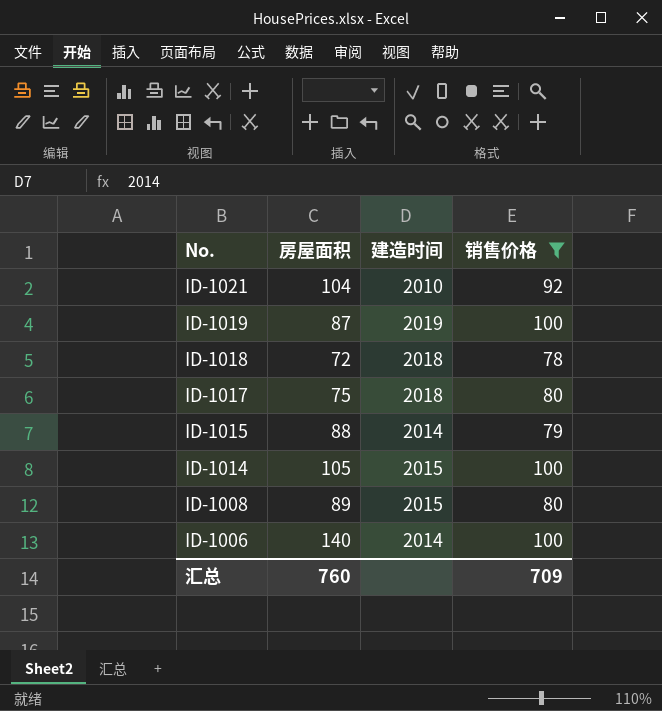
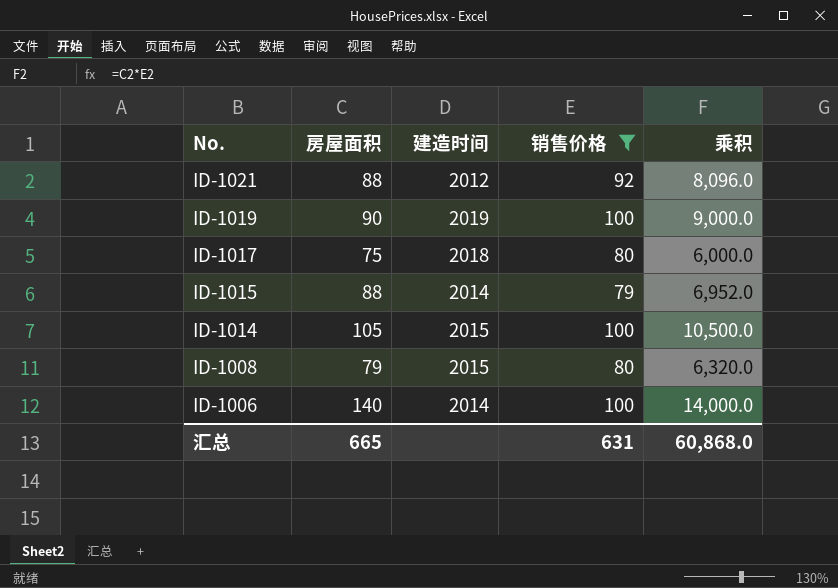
column 乘积 | formula: none -> [房屋面积] * [销售价格]
row ID-1018: 72 | 2018 | 78 -> none
ID-1021 | 房屋面积: 104 -> 88
ID-1021 | 建造时间: 2010 -> 2012
ID-1019 | 房屋面积: 87 -> 90
ID-1008 | 房屋面积: 89 -> 79
汇总 | 房屋面积: 760 -> 665
汇总 | 销售价格: 709 -> 631

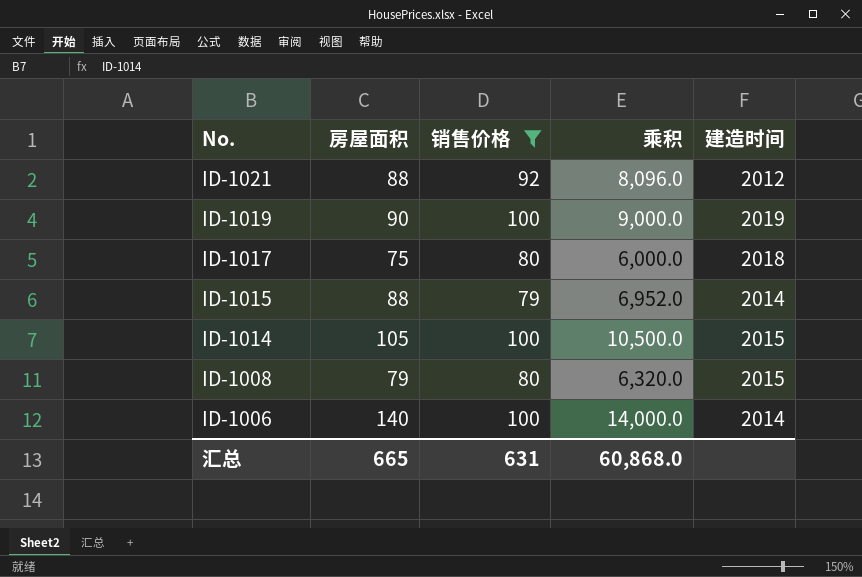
column 建造时间 | position: 3 -> 5

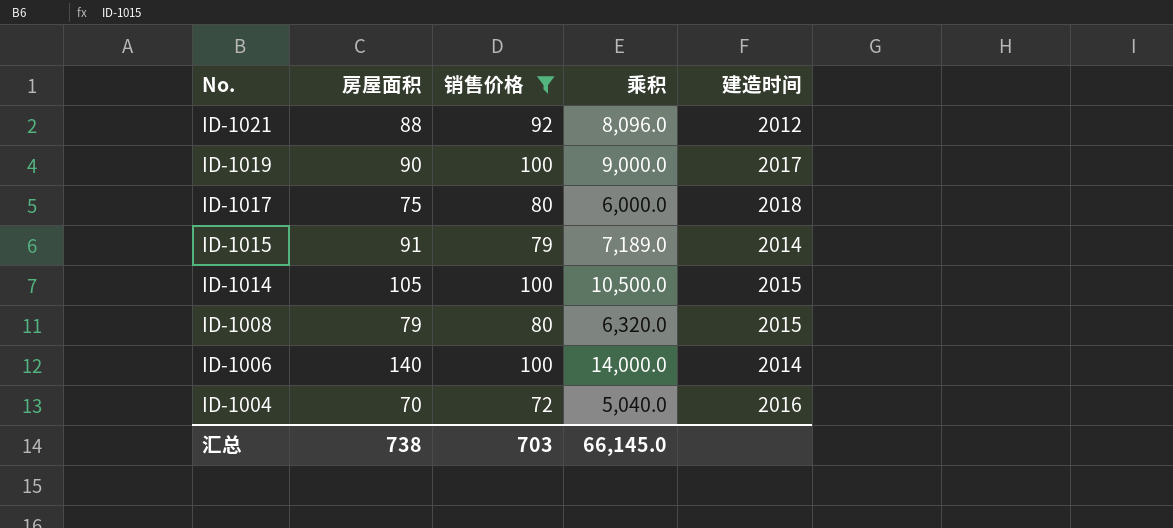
ID-1019 | 建造时间: 2019 -> 2017
ID-1015 | 房屋面积: 88 -> 91
ID-1015 | 乘积: 6,952.0 -> 7,189.0
row ID-1004: none -> 70 | 72 | 5,040.0 | 2016
汇总 | 房屋面积: 665 -> 738
汇总 | 销售价格: 631 -> 703
汇总 | 乘积: 60,868.0 -> 66,145.0

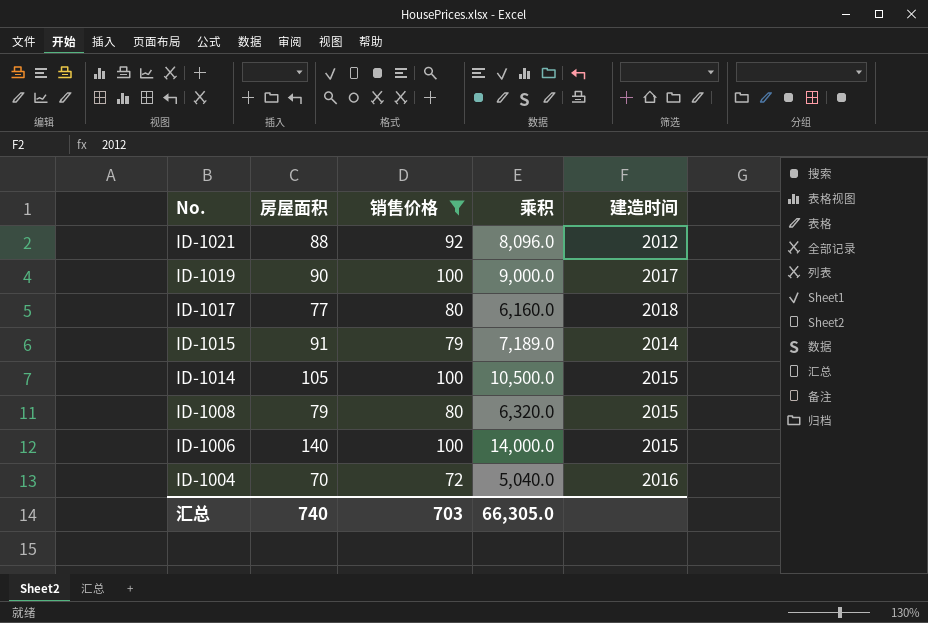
ID-1017 | 房屋面积: 75 -> 77
ID-1017 | 乘积: 6,000.0 -> 6,160.0
ID-1006 | 建造时间: 2014 -> 2015
汇总 | 房屋面积: 738 -> 740
汇总 | 乘积: 66,145.0 -> 66,305.0

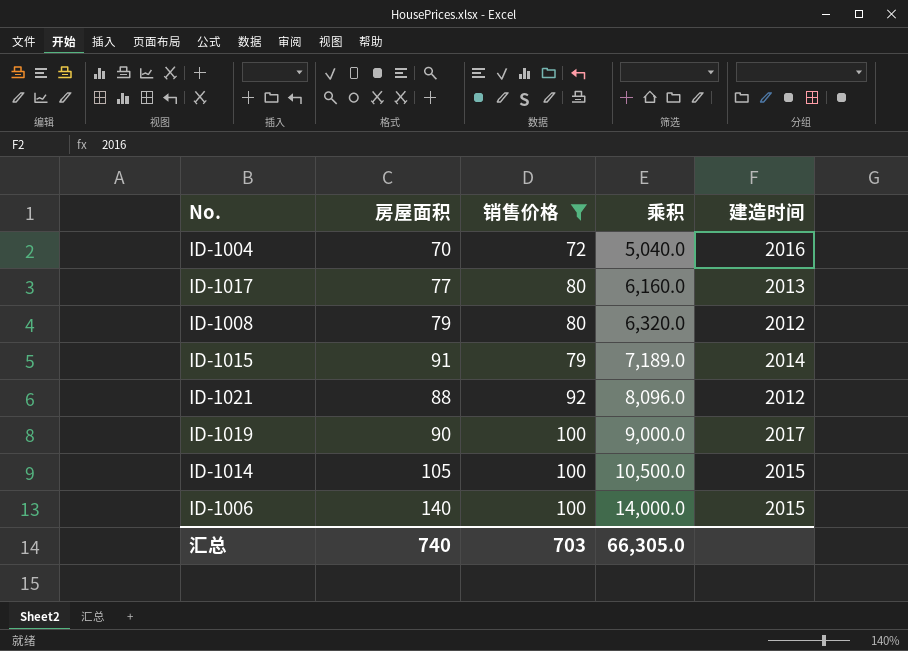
row order: No. descending -> 乘积 ascending
ID-1017 | 建造时间: 2018 -> 2013
ID-1008 | 建造时间: 2015 -> 2012

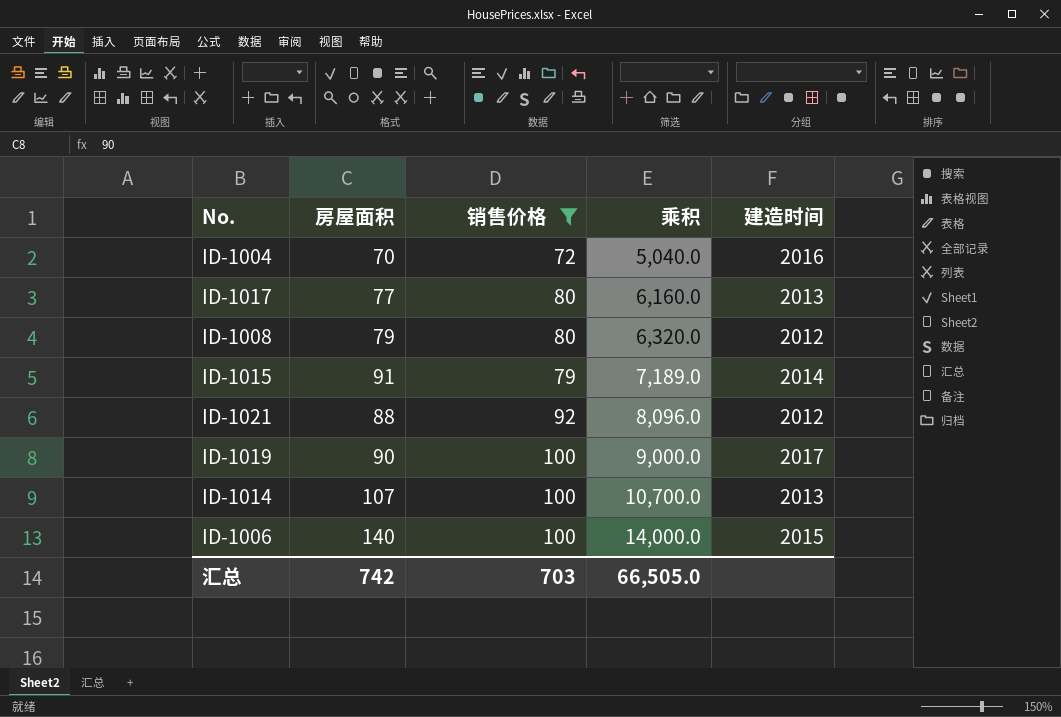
ID-1014 | 房屋面积: 105 -> 107
ID-1014 | 乘积: 10,500.0 -> 10,700.0
ID-1014 | 建造时间: 2015 -> 2013
汇总 | 房屋面积: 740 -> 742
汇总 | 乘积: 66,305.0 -> 66,505.0

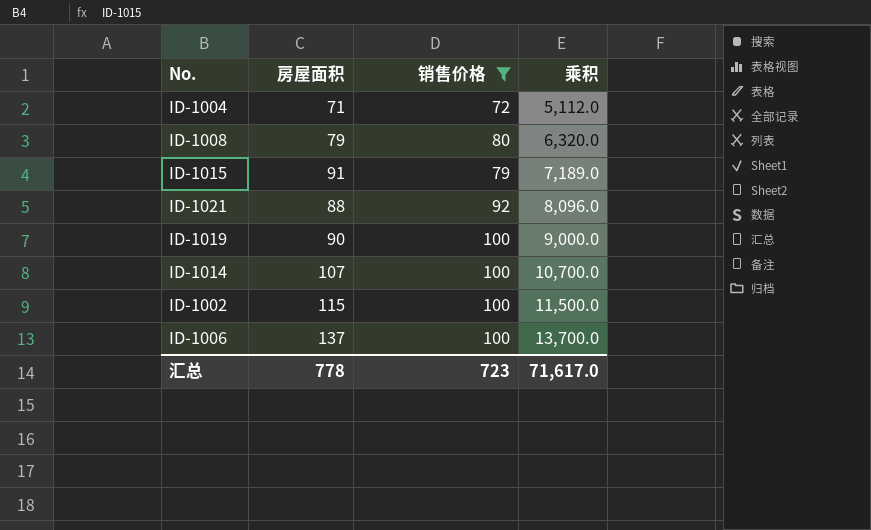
column 建造时间 | position: 5 -> none
row ID-1017: 77 | 80 | 6,160.0 | 2013 -> none
ID-1004 | 房屋面积: 70 -> 71
ID-1004 | 乘积: 5,040.0 -> 5,112.0
row ID-1002: none -> 115 | 100 | 11,500.0
ID-1006 | 房屋面积: 140 -> 137
ID-1006 | 乘积: 14,000.0 -> 13,700.0
汇总 | 房屋面积: 742 -> 778
汇总 | 销售价格: 703 -> 723
汇总 | 乘积: 66,505.0 -> 71,617.0

